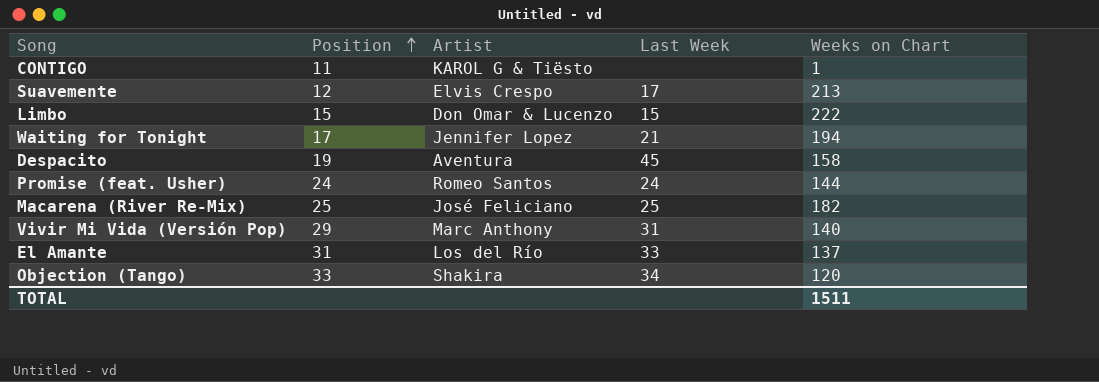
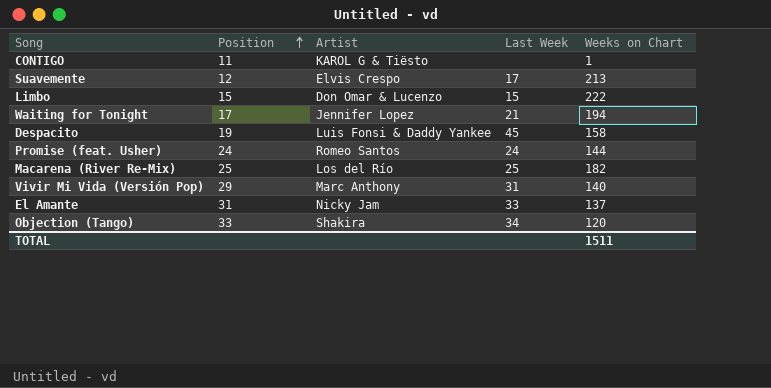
Despacito | Artist: Aventura -> Luis Fonsi & Daddy Yankee
Macarena (River Re-Mix) | Artist: José Feliciano -> Los del Río
El Amante | Artist: Los del Río -> Nicky Jam

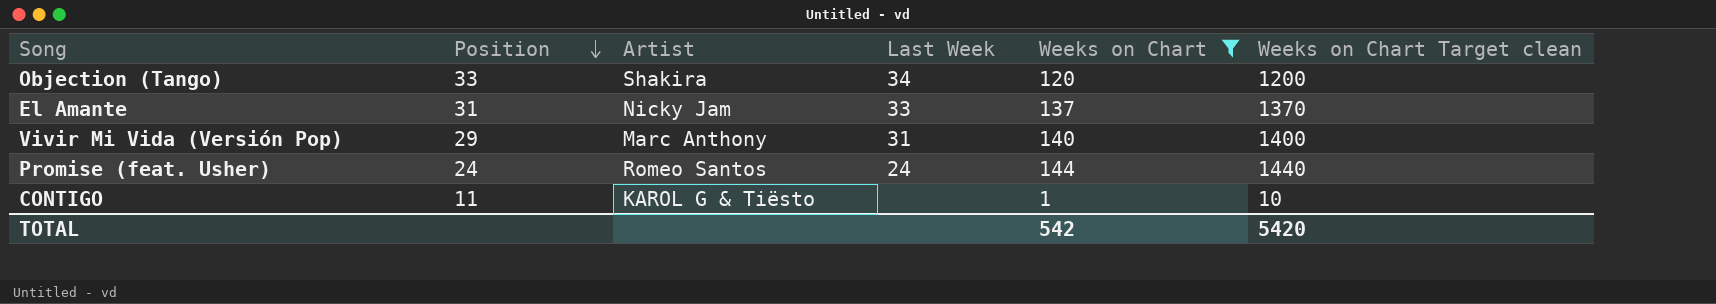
filter: none -> Weeks on Chart <= 144
row order: Position ascending -> Position descending
column Weeks on Chart Target clean | formula: none -> [Weeks on Chart] * 10
TOTAL | Weeks on Chart: 1511 -> 542

